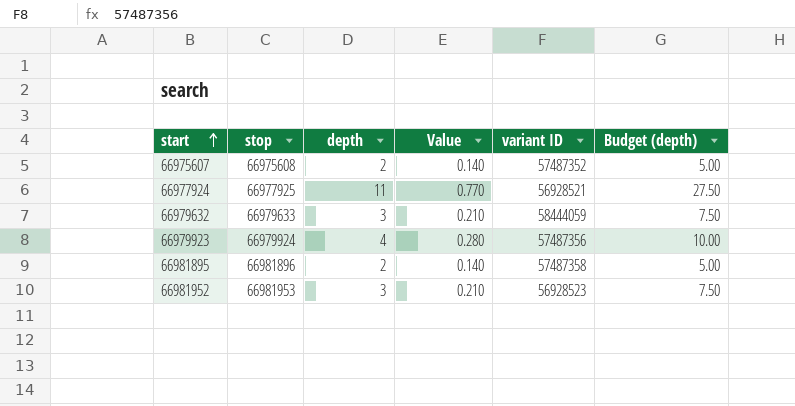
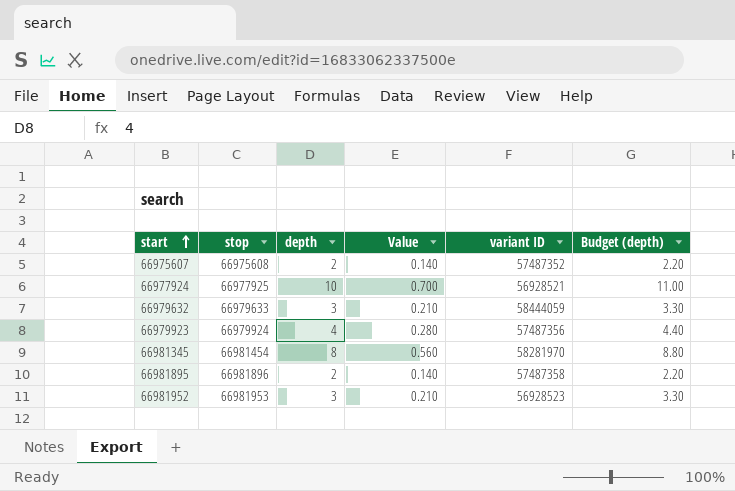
column Budget (depth) | formula: [depth] * 2.5 -> [depth] * 1.1
66977924 | depth: 11 -> 10
66977924 | Value: 0.770 -> 0.700
row 66981345: none -> 66981454 | 8 | 0.560 | 58281970 | 8.80

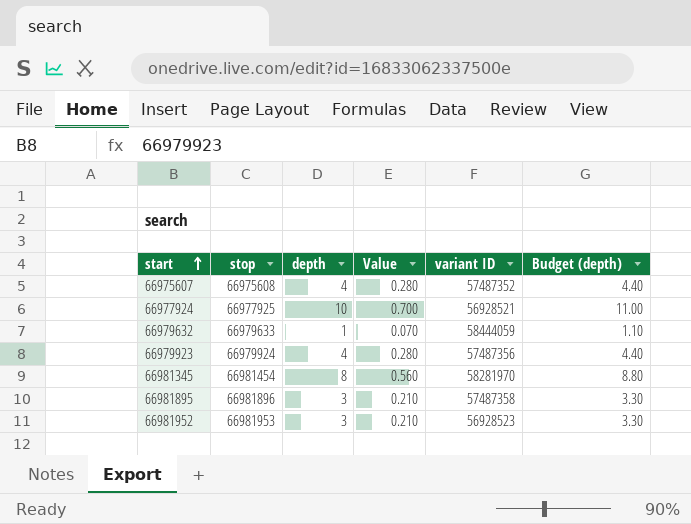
66975607 | depth: 2 -> 4
66975607 | Value: 0.140 -> 0.280
66975607 | Budget (depth): 2.20 -> 4.40
66979632 | depth: 3 -> 1
66979632 | Value: 0.210 -> 0.070
66979632 | Budget (depth): 3.30 -> 1.10
66981895 | depth: 2 -> 3
66981895 | Value: 0.140 -> 0.210
66981895 | Budget (depth): 2.20 -> 3.30

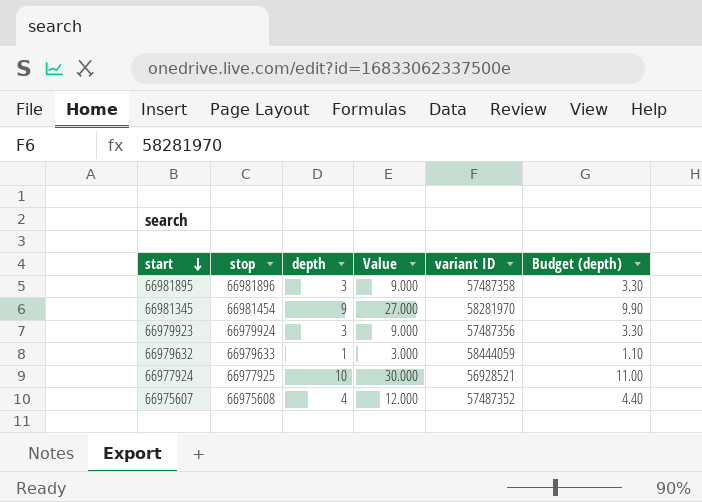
row order: start ascending -> start descending
column Value | formula: [depth] * 0.07 -> [depth] * 3
row 66981952: 66981953 | 3 | 0.210 | 56928523 | 3.30 -> none
66981345 | depth: 8 -> 9
66981345 | Budget (depth): 8.80 -> 9.90
66979923 | depth: 4 -> 3
66979923 | Budget (depth): 4.40 -> 3.30

